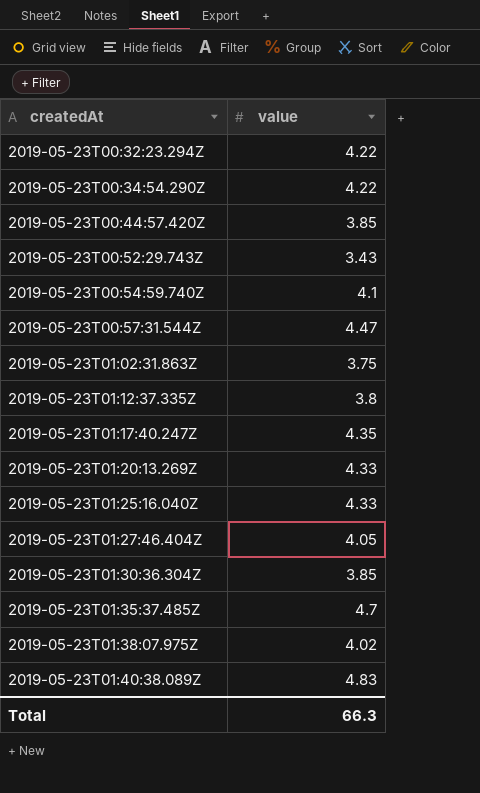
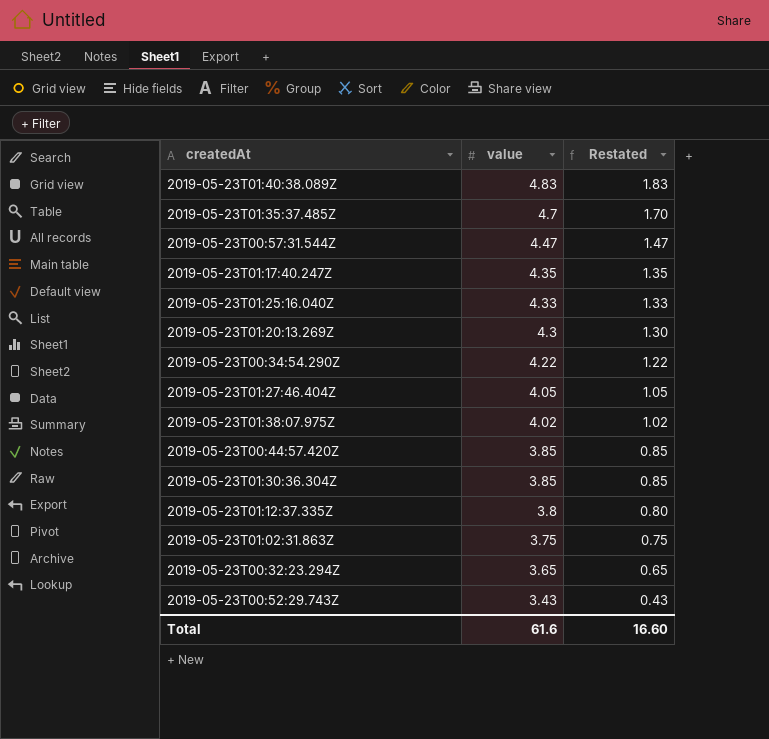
row order: createdAt ascending -> value descending
column Restated | formula: none -> [value] - 3
row 2019-05-23T00:54:59.740Z: 4.1 -> none
2019-05-23T01:20:13.269Z | value: 4.33 -> 4.3
2019-05-23T00:32:23.294Z | value: 4.22 -> 3.65
Total | value: 66.3 -> 61.6

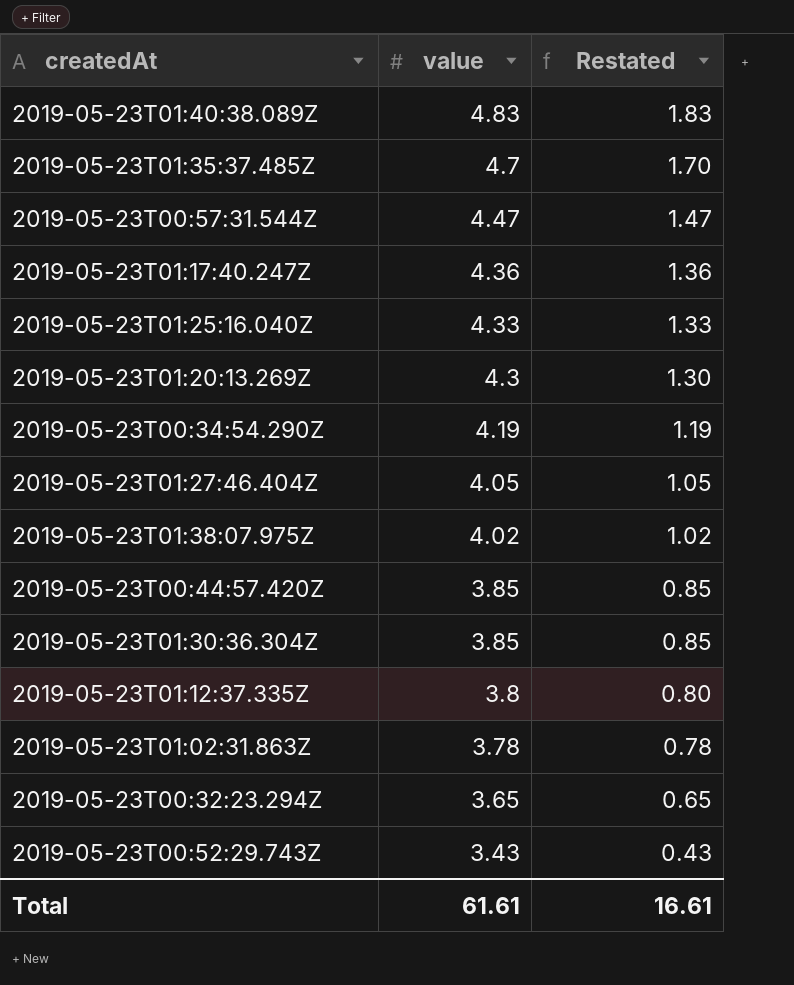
2019-05-23T01:17:40.247Z | value: 4.35 -> 4.36
2019-05-23T01:17:40.247Z | Restated: 1.35 -> 1.36
2019-05-23T00:34:54.290Z | value: 4.22 -> 4.19
2019-05-23T00:34:54.290Z | Restated: 1.22 -> 1.19
2019-05-23T01:02:31.863Z | value: 3.75 -> 3.78
2019-05-23T01:02:31.863Z | Restated: 0.75 -> 0.78
Total | value: 61.6 -> 61.61
Total | Restated: 16.60 -> 16.61

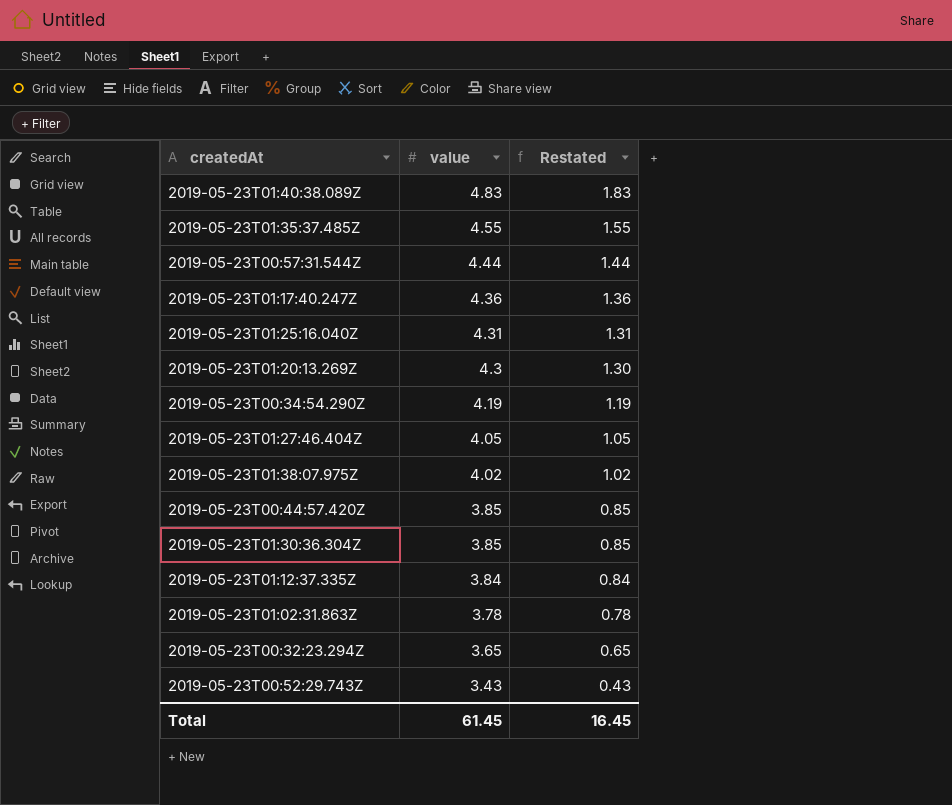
2019-05-23T01:35:37.485Z | value: 4.7 -> 4.55
2019-05-23T01:35:37.485Z | Restated: 1.70 -> 1.55
2019-05-23T00:57:31.544Z | value: 4.47 -> 4.44
2019-05-23T00:57:31.544Z | Restated: 1.47 -> 1.44
2019-05-23T01:25:16.040Z | value: 4.33 -> 4.31
2019-05-23T01:25:16.040Z | Restated: 1.33 -> 1.31
2019-05-23T01:12:37.335Z | value: 3.8 -> 3.84
2019-05-23T01:12:37.335Z | Restated: 0.80 -> 0.84
Total | value: 61.61 -> 61.45
Total | Restated: 16.61 -> 16.45

